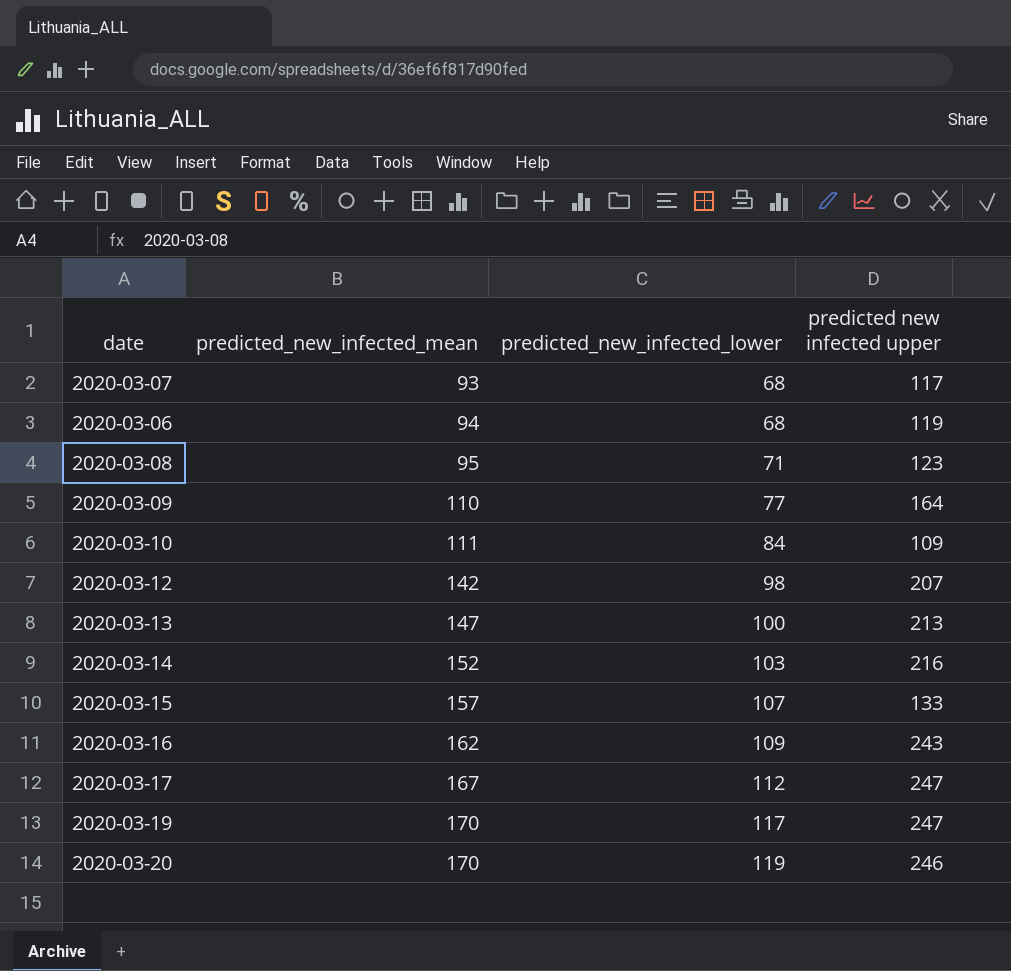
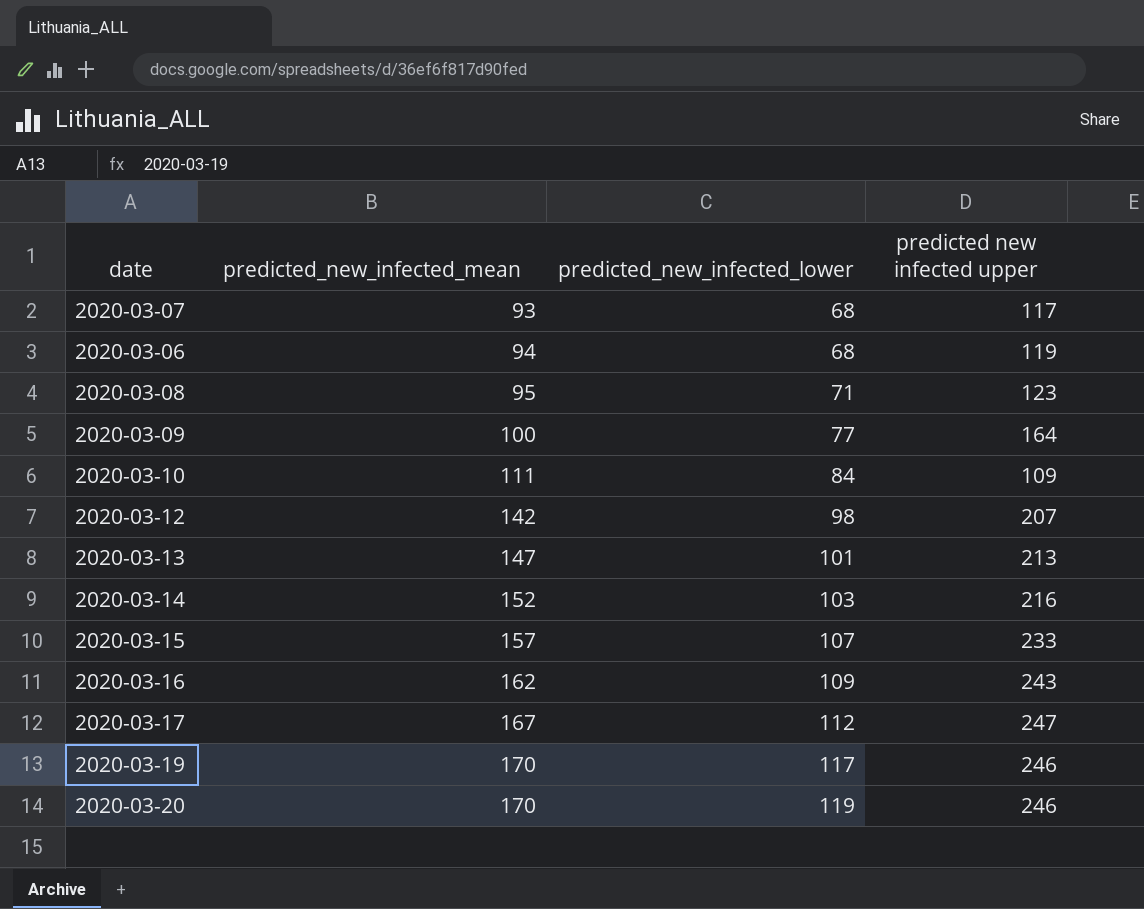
2020-03-09 | predicted_new_infected_mean: 110 -> 100
2020-03-13 | predicted_new_infected_lower: 100 -> 101
2020-03-15 | predicted new infected upper: 133 -> 233
2020-03-19 | predicted new infected upper: 247 -> 246

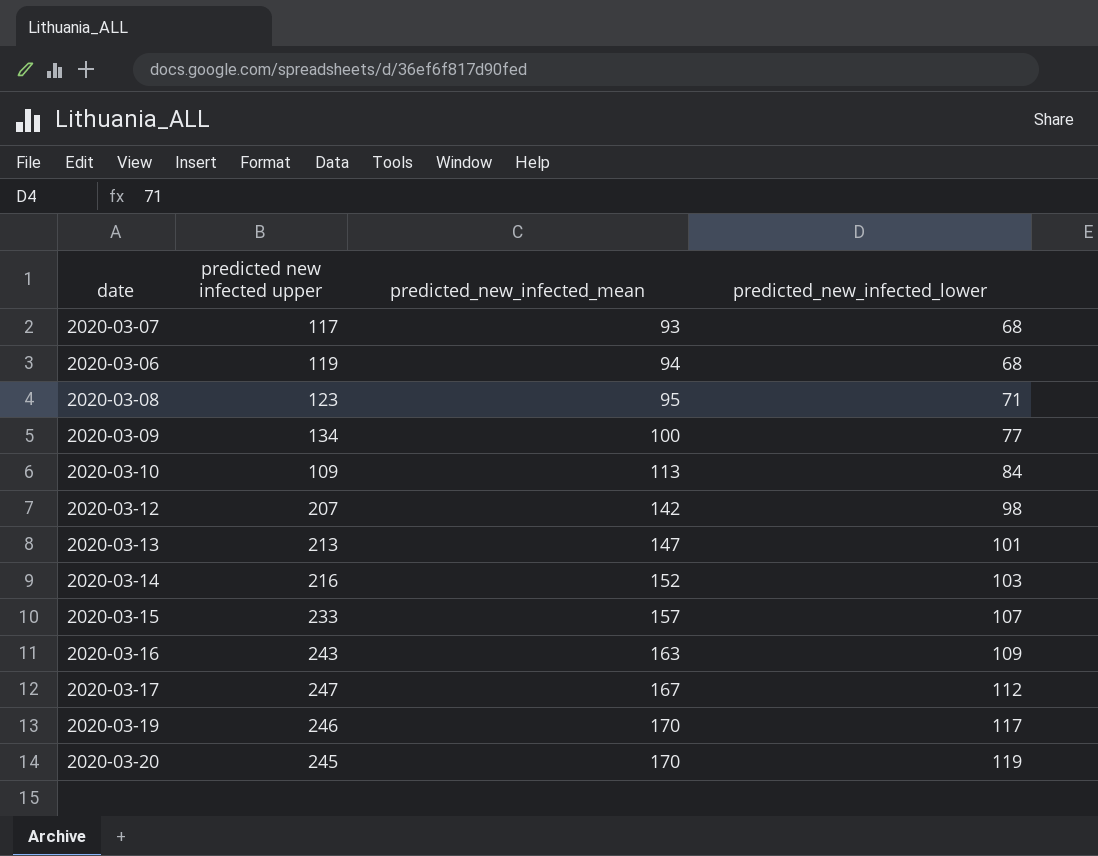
column predicted new infected upper | position: 4 -> 2
2020-03-09 | predicted new infected upper: 164 -> 134
2020-03-10 | predicted_new_infected_mean: 111 -> 113
2020-03-16 | predicted_new_infected_mean: 162 -> 163
2020-03-20 | predicted new infected upper: 246 -> 245

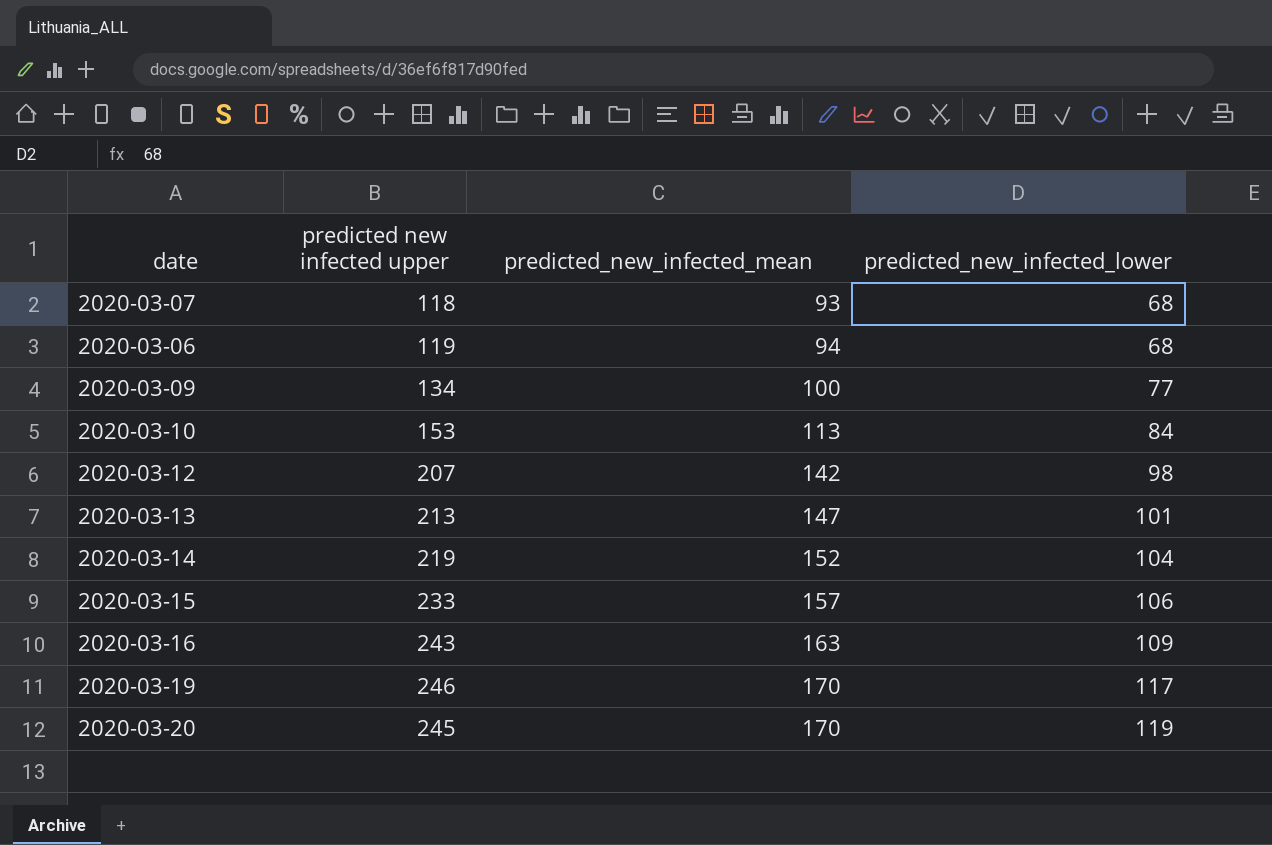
row 2020-03-08: 123 | 95 | 71 -> none
row 2020-03-17: 247 | 167 | 112 -> none
2020-03-07 | predicted new infected upper: 117 -> 118
2020-03-10 | predicted new infected upper: 109 -> 153
2020-03-14 | predicted new infected upper: 216 -> 219
2020-03-14 | predicted_new_infected_lower: 103 -> 104
2020-03-15 | predicted_new_infected_lower: 107 -> 106

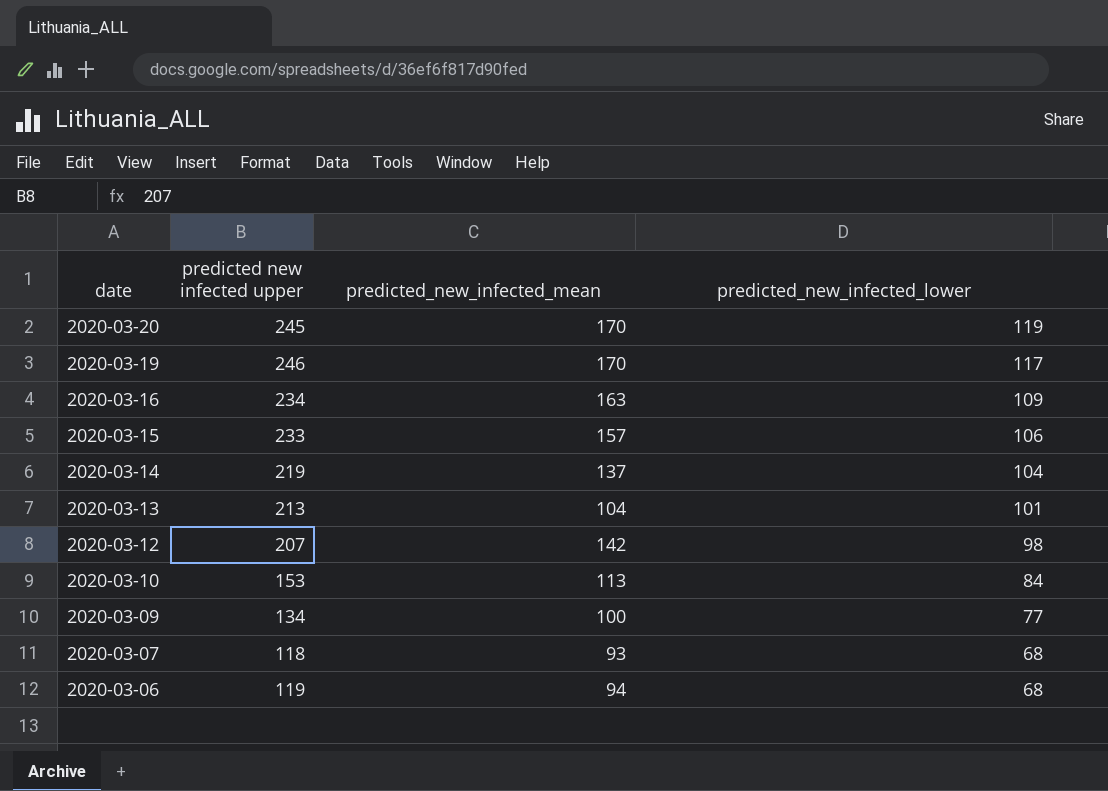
row order: predicted_new_infected_mean ascending -> date descending
2020-03-16 | predicted new infected upper: 243 -> 234
2020-03-14 | predicted_new_infected_mean: 152 -> 137
2020-03-13 | predicted_new_infected_mean: 147 -> 104

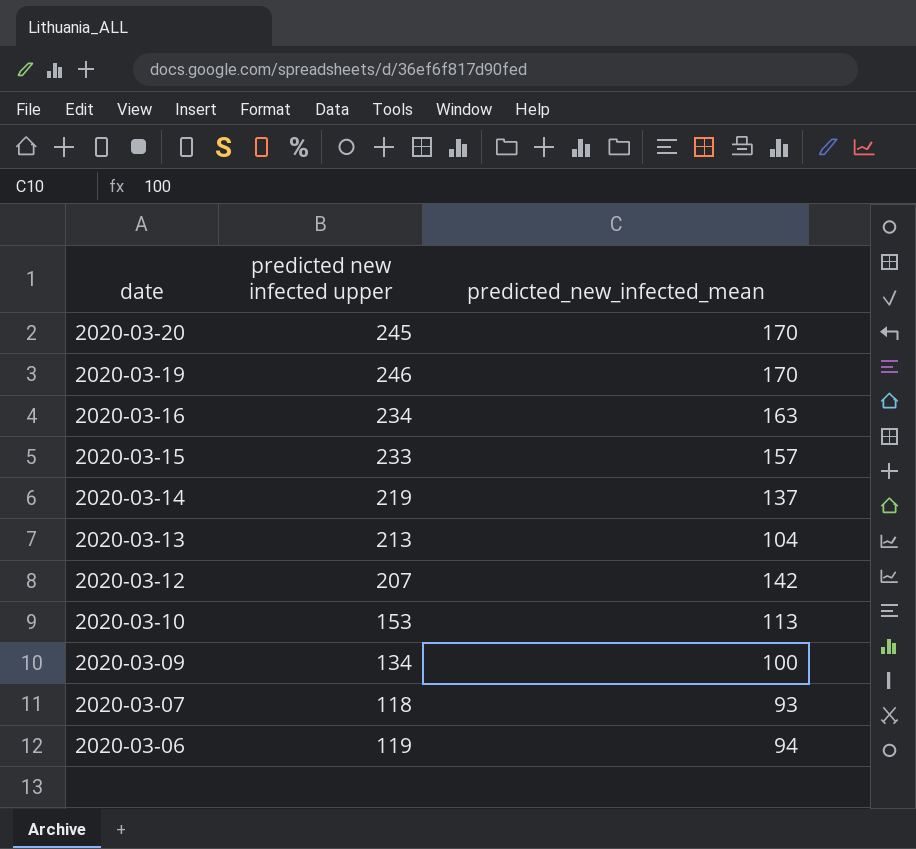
column predicted_new_infected_lower | position: 4 -> none

